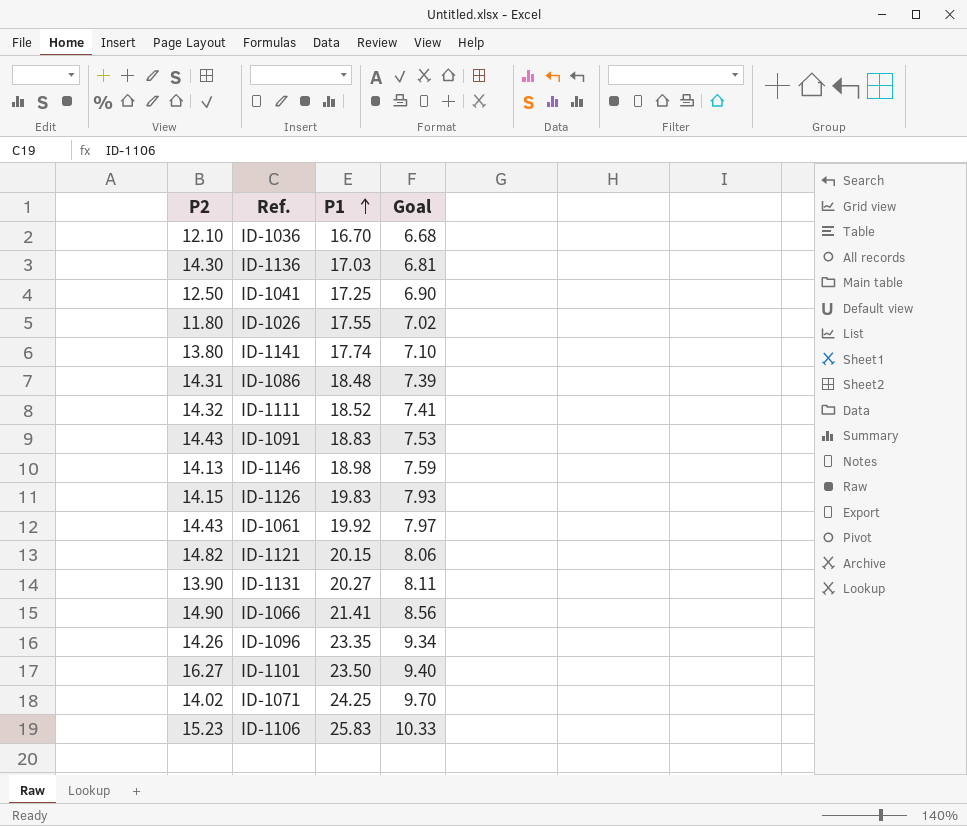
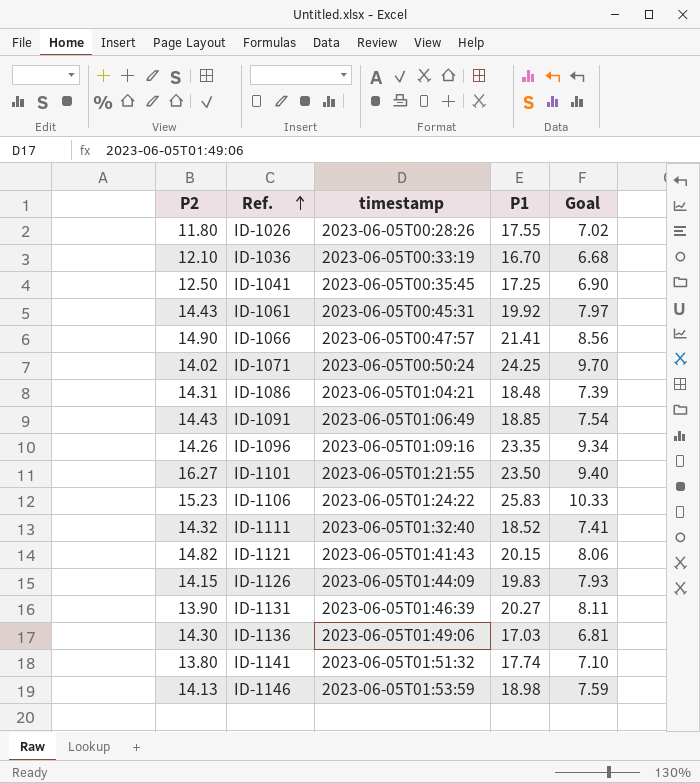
row order: P1 ascending -> Ref. ascending
column timestamp | position: none -> 3
ID-1091 | P1: 18.83 -> 18.85
ID-1091 | Goal: 7.53 -> 7.54

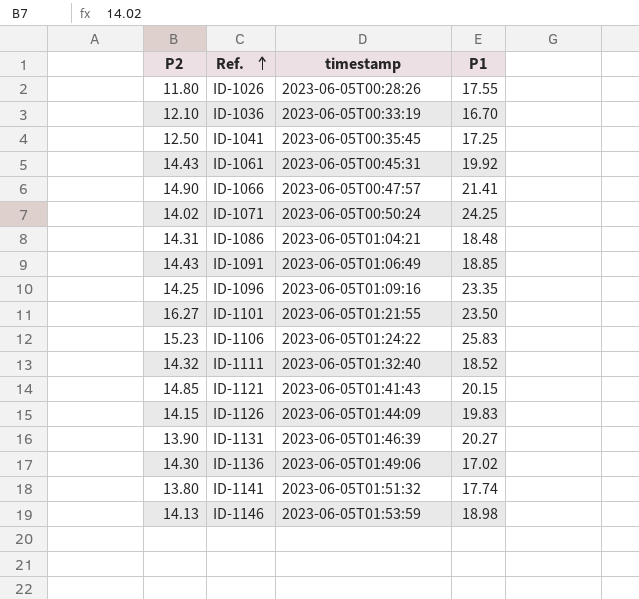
column Goal | formula: [P1] * 0.4 -> none
ID-1096 | P2: 14.26 -> 14.25
ID-1121 | P2: 14.82 -> 14.85
ID-1136 | P1: 17.03 -> 17.02

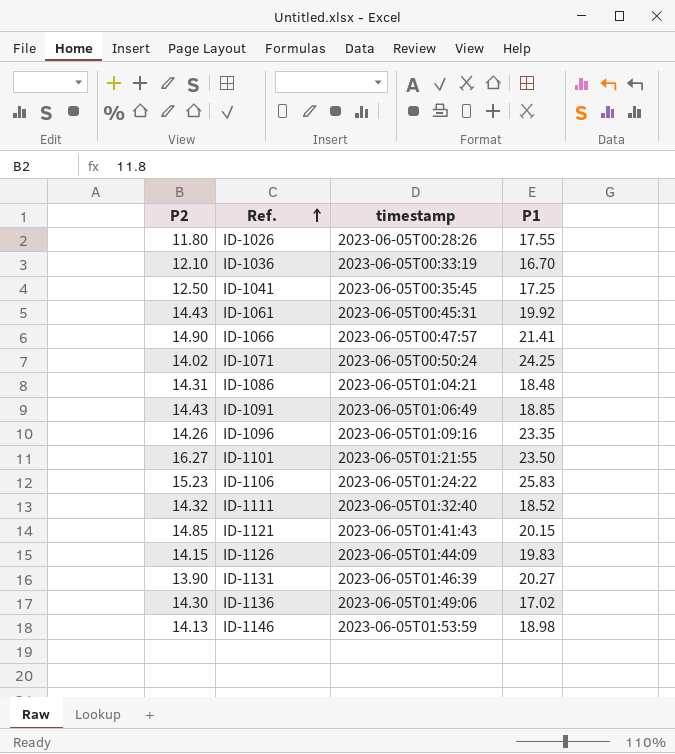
row ID-1141: 13.80 | 2023-06-05T01:51:32 | 17.74 -> none
ID-1096 | P2: 14.25 -> 14.26

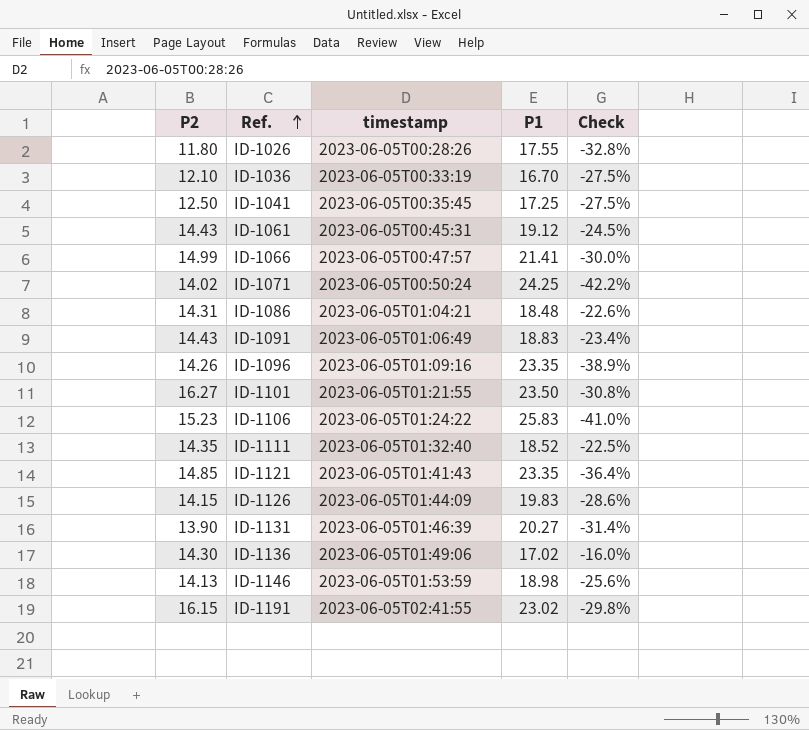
column Check | formula: none -> ([P2] - [P1]) / [P1]
ID-1061 | P1: 19.92 -> 19.12
ID-1066 | P2: 14.90 -> 14.99
ID-1091 | P1: 18.85 -> 18.83
ID-1111 | P2: 14.32 -> 14.35
ID-1121 | P1: 20.15 -> 23.35
row ID-1191: none -> 16.15 | 2023-06-05T02:41:55 | 23.02 | -29.8%

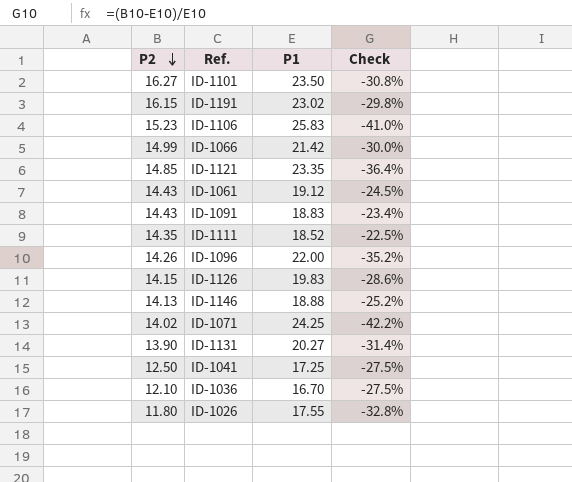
row order: Ref. ascending -> P2 descending
column timestamp | position: 3 -> none
row ID-1086: 14.31 | 2023-06-05T01:04:21 | 18.48 | -22.6% -> none
row ID-1136: 14.30 | 2023-06-05T01:49:06 | 17.02 | -16.0% -> none
ID-1066 | P1: 21.41 -> 21.42
ID-1096 | P1: 23.35 -> 22.00
ID-1096 | Check: -38.9% -> -35.2%
ID-1146 | P1: 18.98 -> 18.88
ID-1146 | Check: -25.6% -> -25.2%

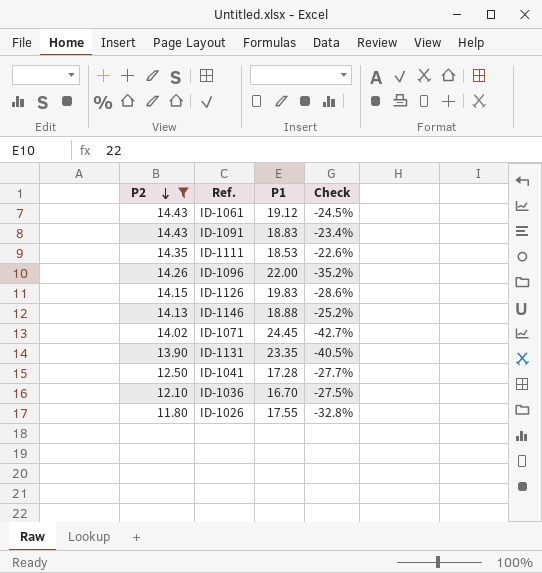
filter: none -> P2 <= 14.43
ID-1111 | P1: 18.52 -> 18.53
ID-1111 | Check: -22.5% -> -22.6%
ID-1071 | P1: 24.25 -> 24.45
ID-1071 | Check: -42.2% -> -42.7%
ID-1131 | P1: 20.27 -> 23.35
ID-1131 | Check: -31.4% -> -40.5%
ID-1041 | P1: 17.25 -> 17.28
ID-1041 | Check: -27.5% -> -27.7%

